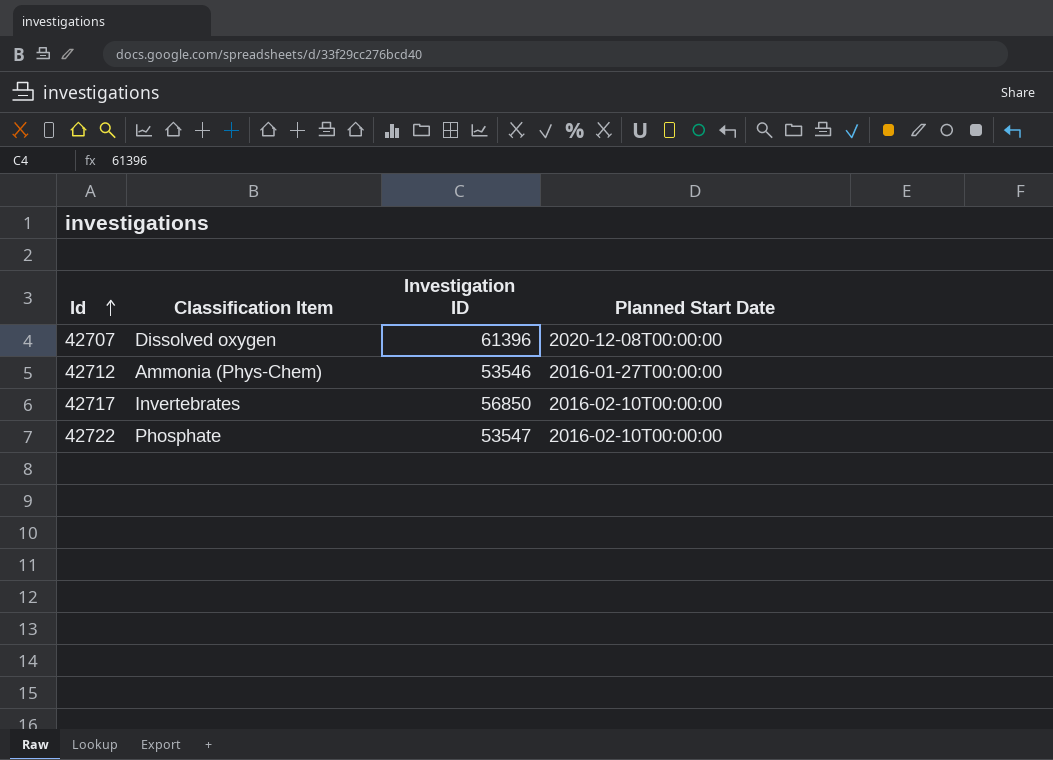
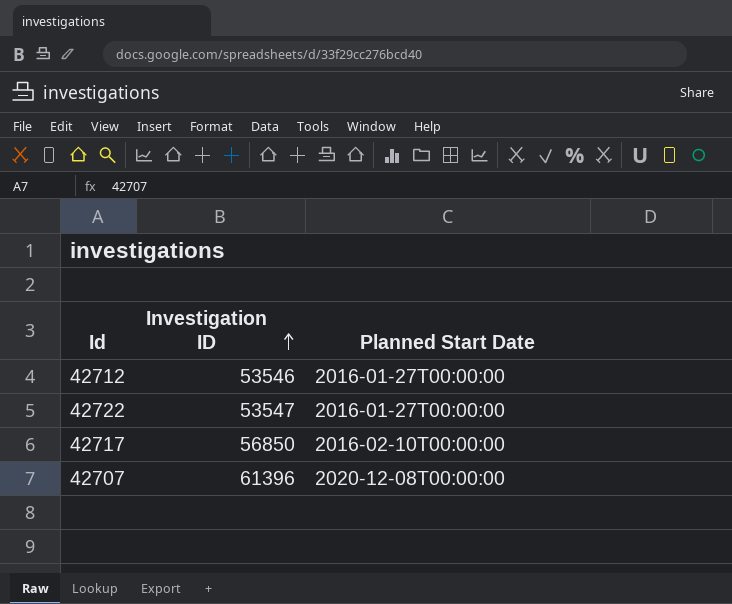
row order: Id ascending -> Investigation ID ascending
column Classification Item | position: 2 -> none
42722 | Planned Start Date: 2016-02-10T00:00:00 -> 2016-01-27T00:00:00

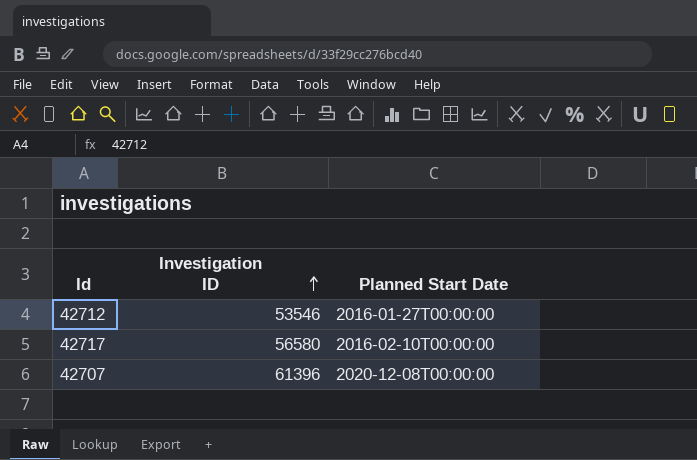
row 42722: 53547 | 2016-01-27T00:00:00 -> none
42717 | Investigation ID: 56850 -> 56580

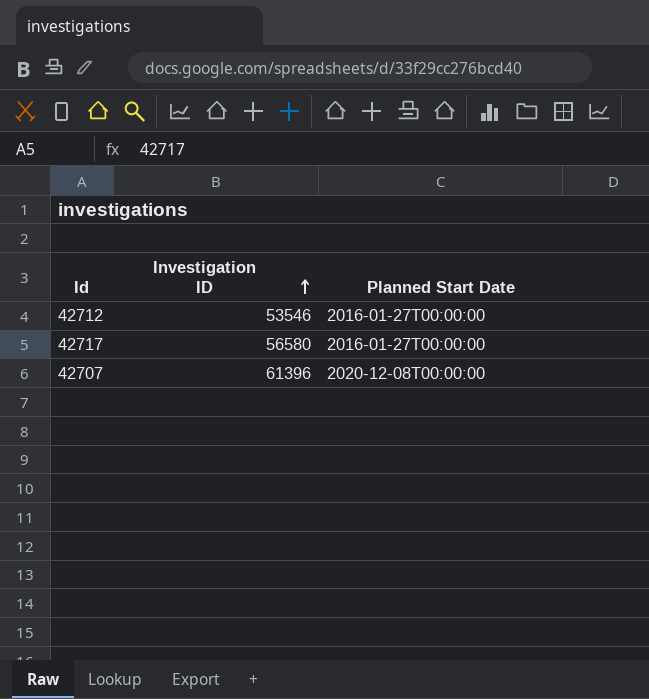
42717 | Planned Start Date: 2016-02-10T00:00:00 -> 2016-01-27T00:00:00

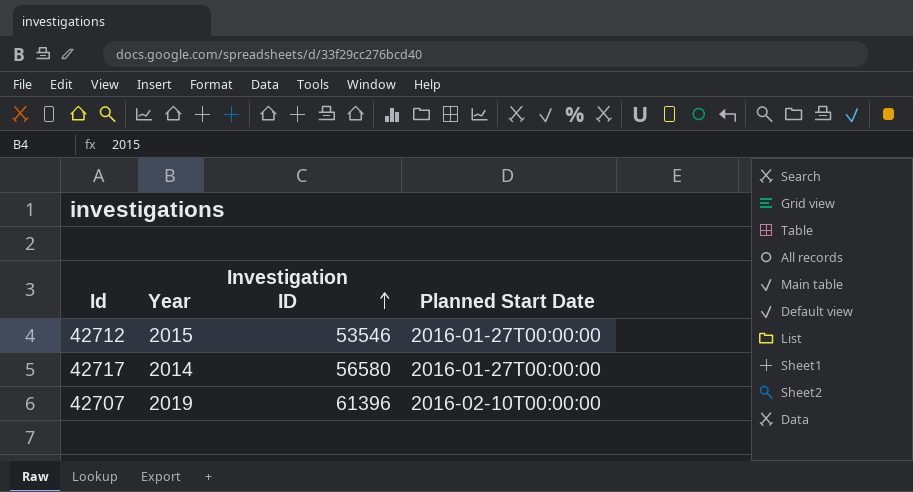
column Year | position: none -> 2
42707 | Planned Start Date: 2020-12-08T00:00:00 -> 2016-02-10T00:00:00

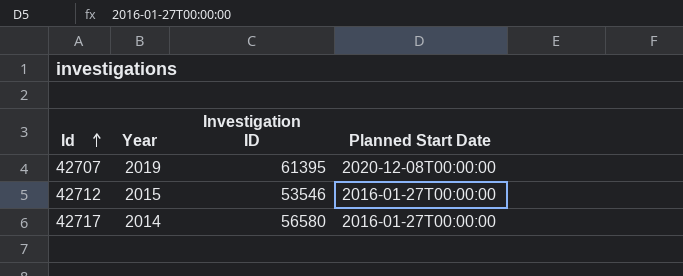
row order: Investigation ID ascending -> Id ascending
42707 | Investigation ID: 61396 -> 61395
42707 | Planned Start Date: 2016-02-10T00:00:00 -> 2020-12-08T00:00:00

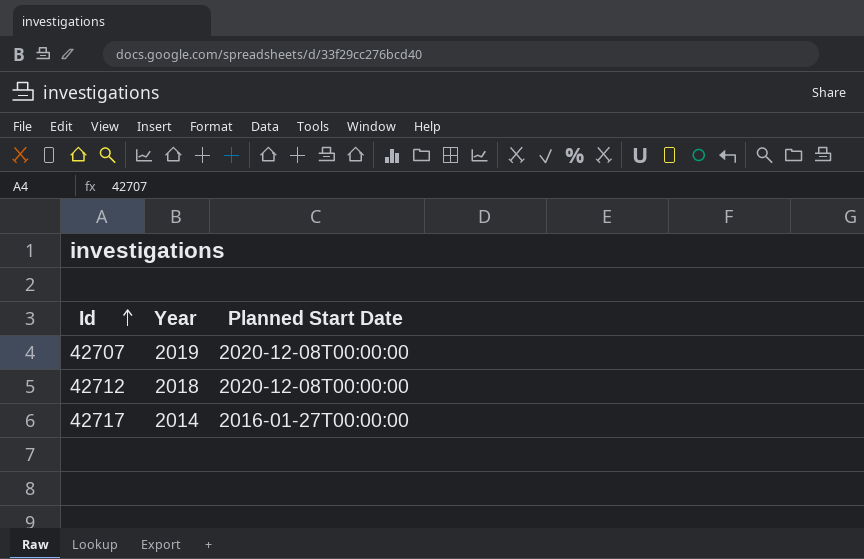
column Investigation ID | position: 3 -> none
42712 | Year: 2015 -> 2018
42712 | Planned Start Date: 2016-01-27T00:00:00 -> 2020-12-08T00:00:00

